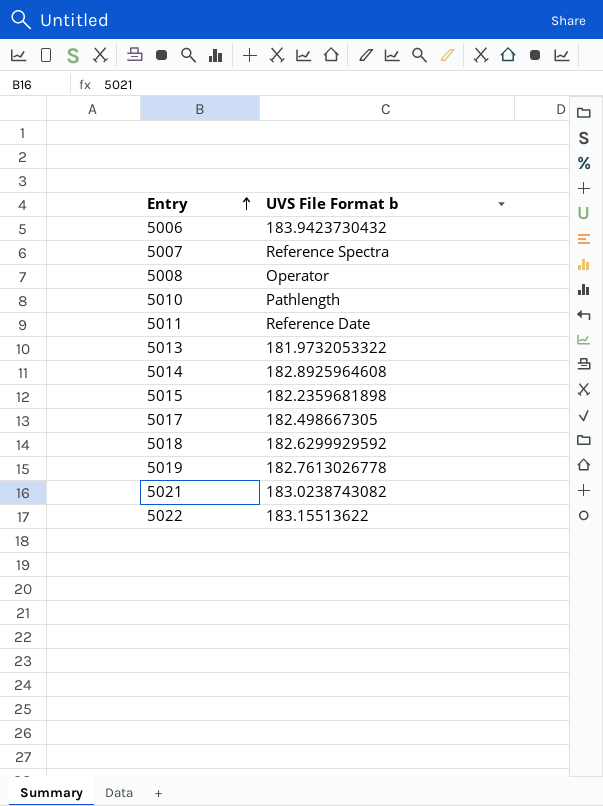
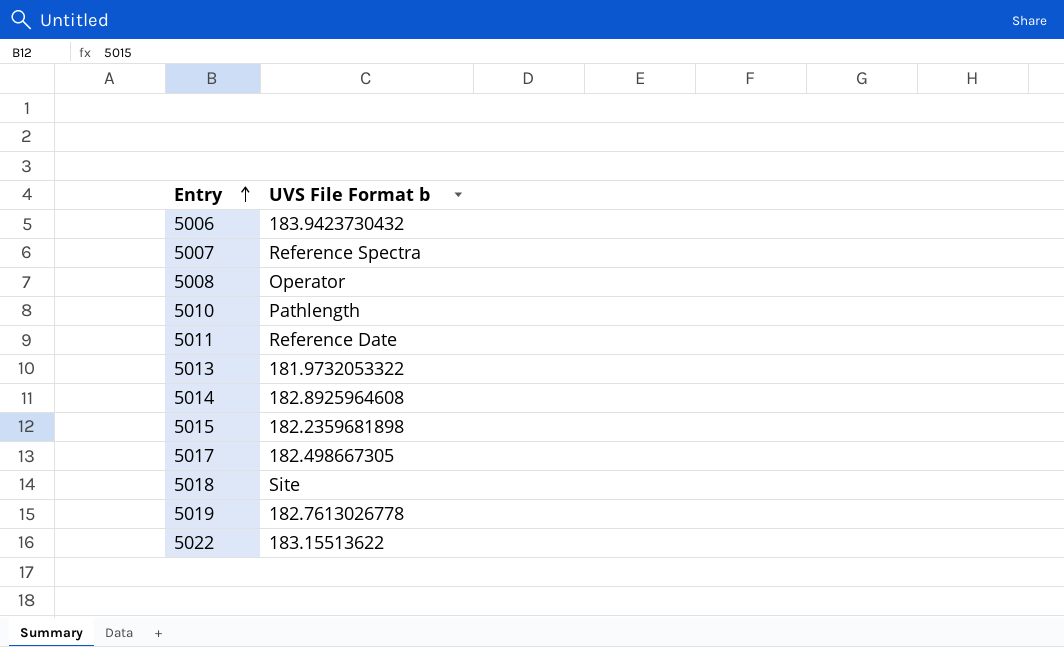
row 5021: 183.0238743082 -> none
5018 | UVS File Format b: 182.6299929592 -> Site

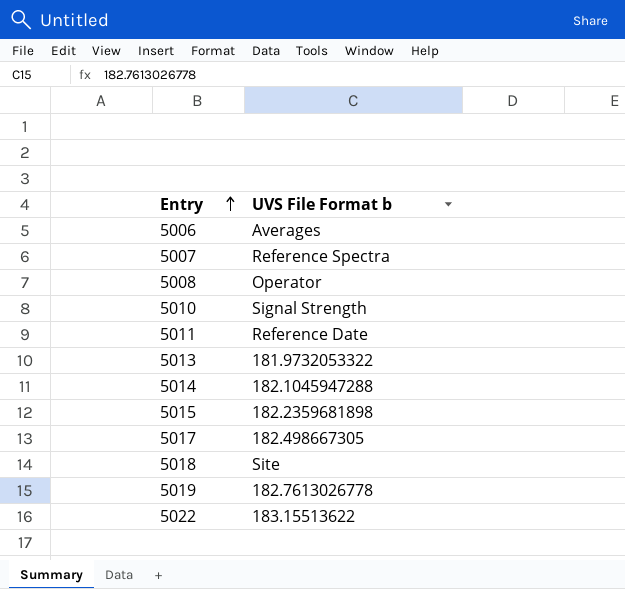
5006 | UVS File Format b: 183.9423730432 -> Averages
5010 | UVS File Format b: Pathlength -> Signal Strength
5014 | UVS File Format b: 182.8925964608 -> 182.1045947288

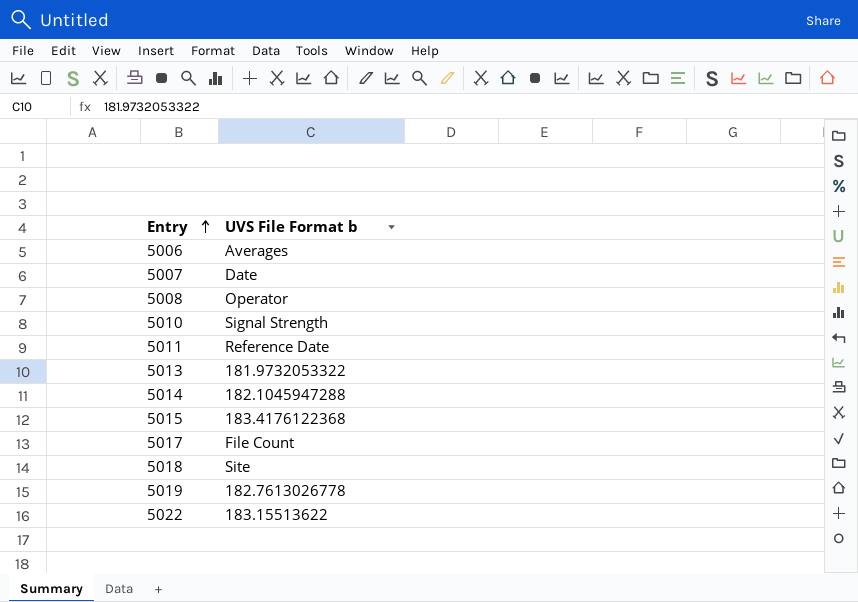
5007 | UVS File Format b: Reference Spectra -> Date
5015 | UVS File Format b: 182.2359681898 -> 183.4176122368
5017 | UVS File Format b: 182.498667305 -> File Count

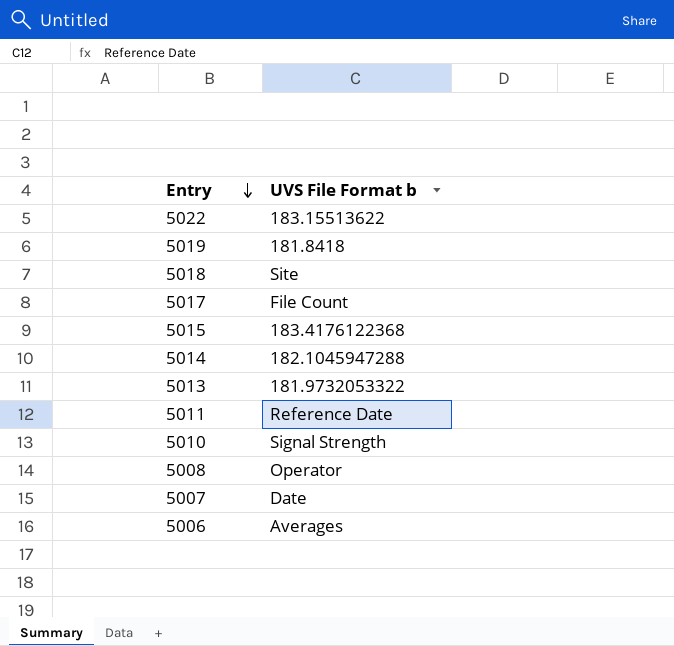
row order: Entry ascending -> Entry descending
5019 | UVS File Format b: 182.7613026778 -> 181.8418

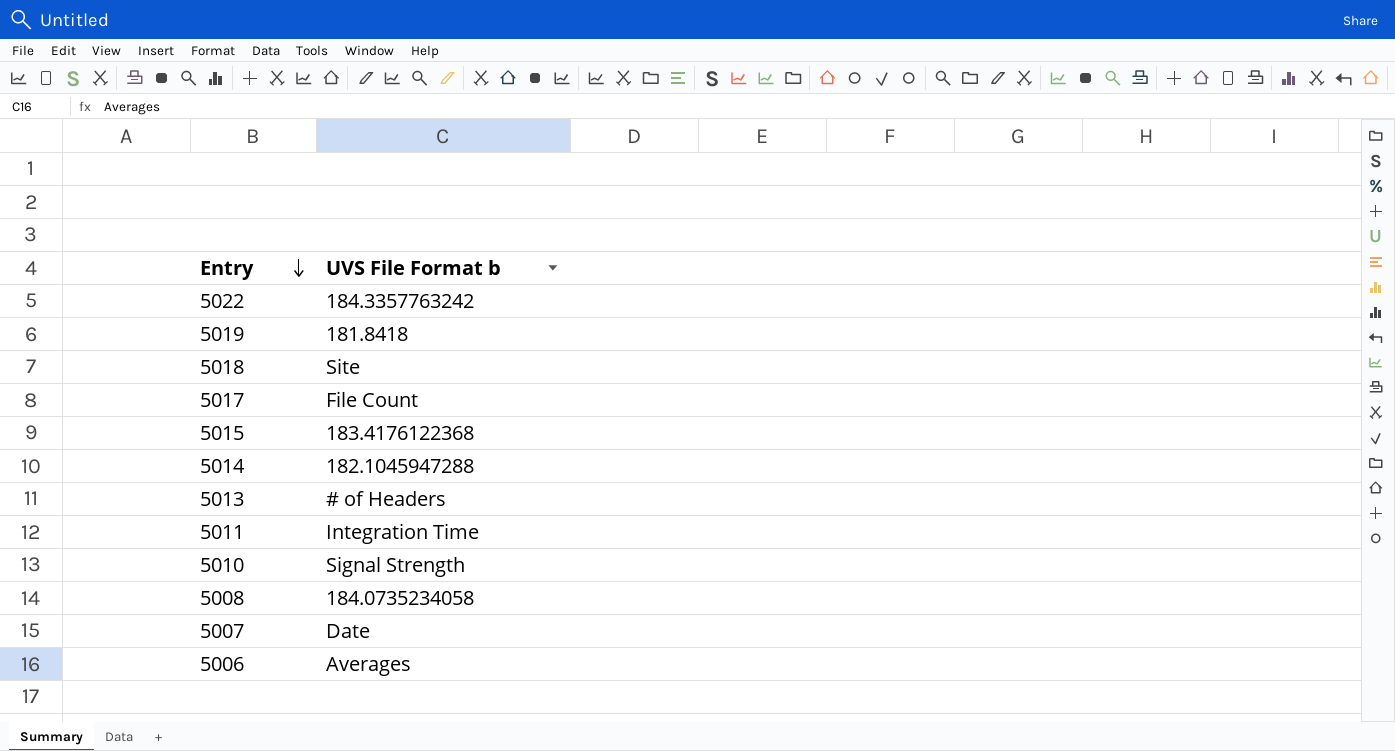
5022 | UVS File Format b: 183.15513622 -> 184.3357763242
5013 | UVS File Format b: 181.9732053322 -> # of Headers
5011 | UVS File Format b: Reference Date -> Integration Time
5008 | UVS File Format b: Operator -> 184.0735234058

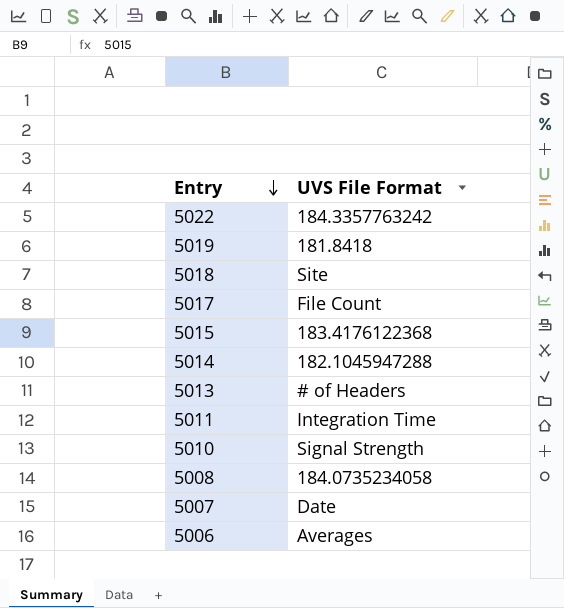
column name: UVS File Format b -> UVS File Format

